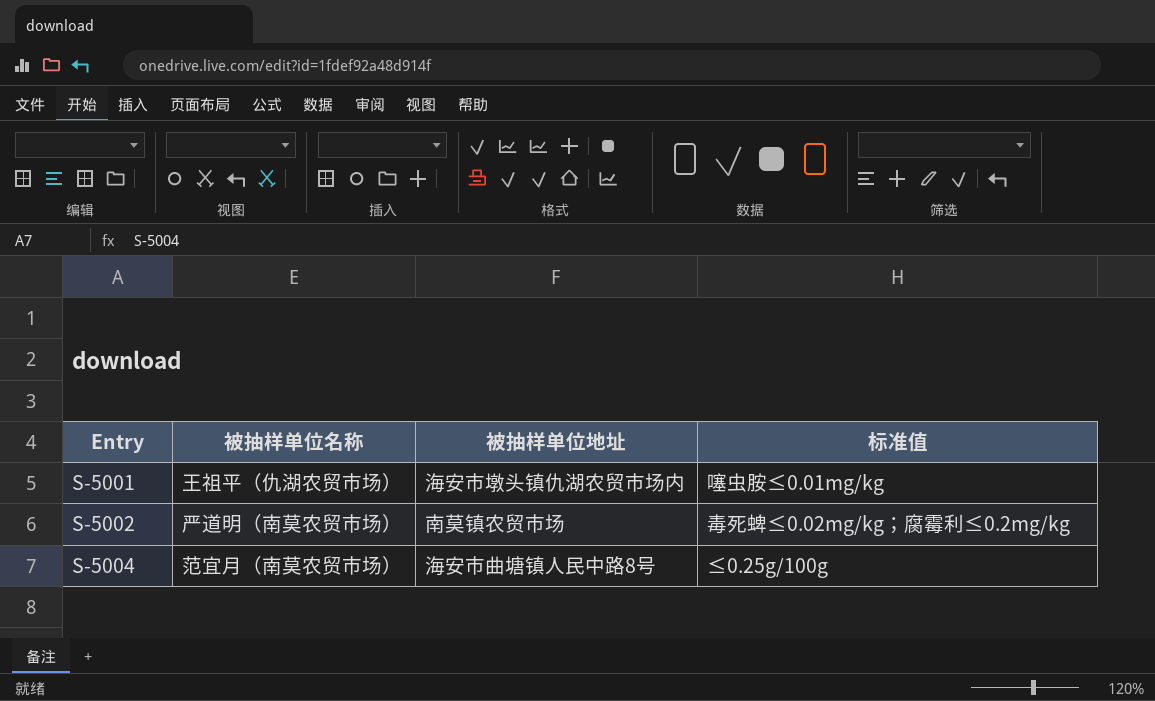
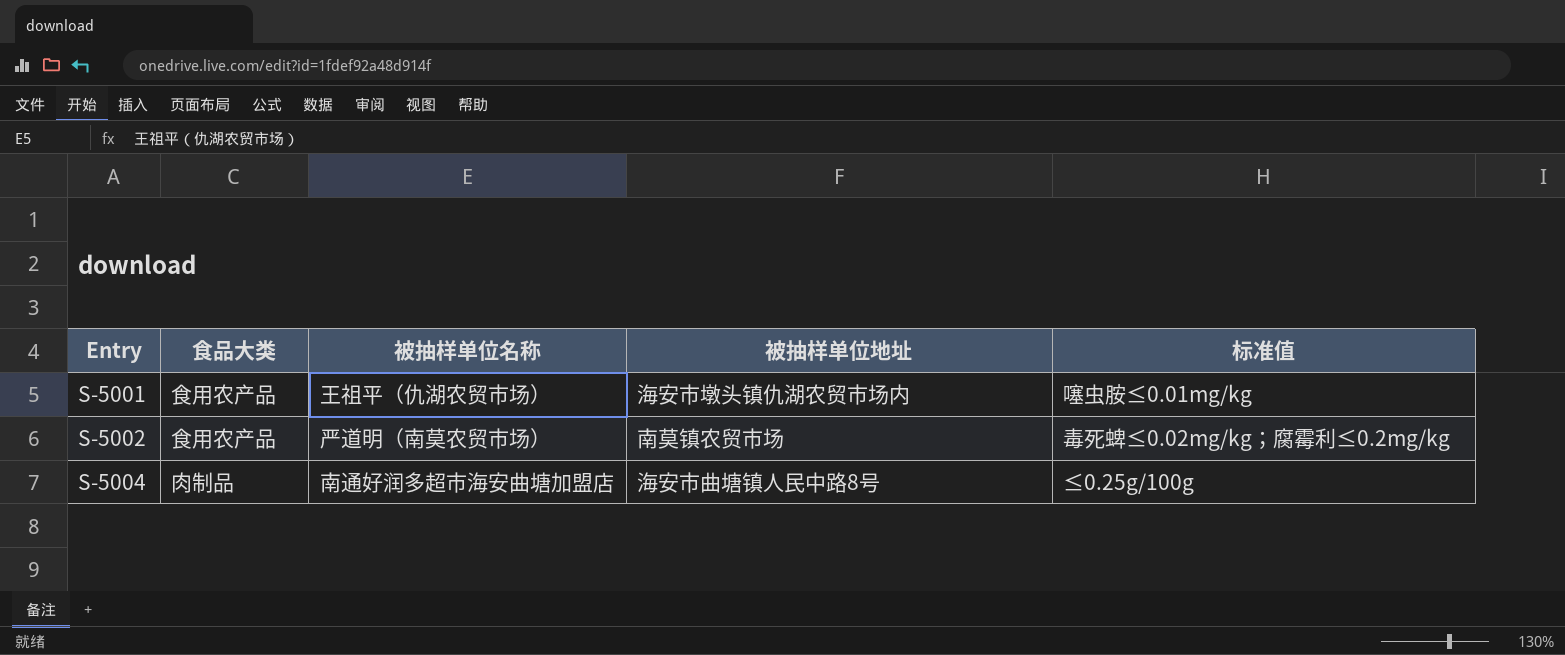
column 食品大类 | position: none -> 2
S-5004 | 被抽样单位名称: 范宜月（南莫农贸市场） -> 南通好润多超市海安曲塘加盟店

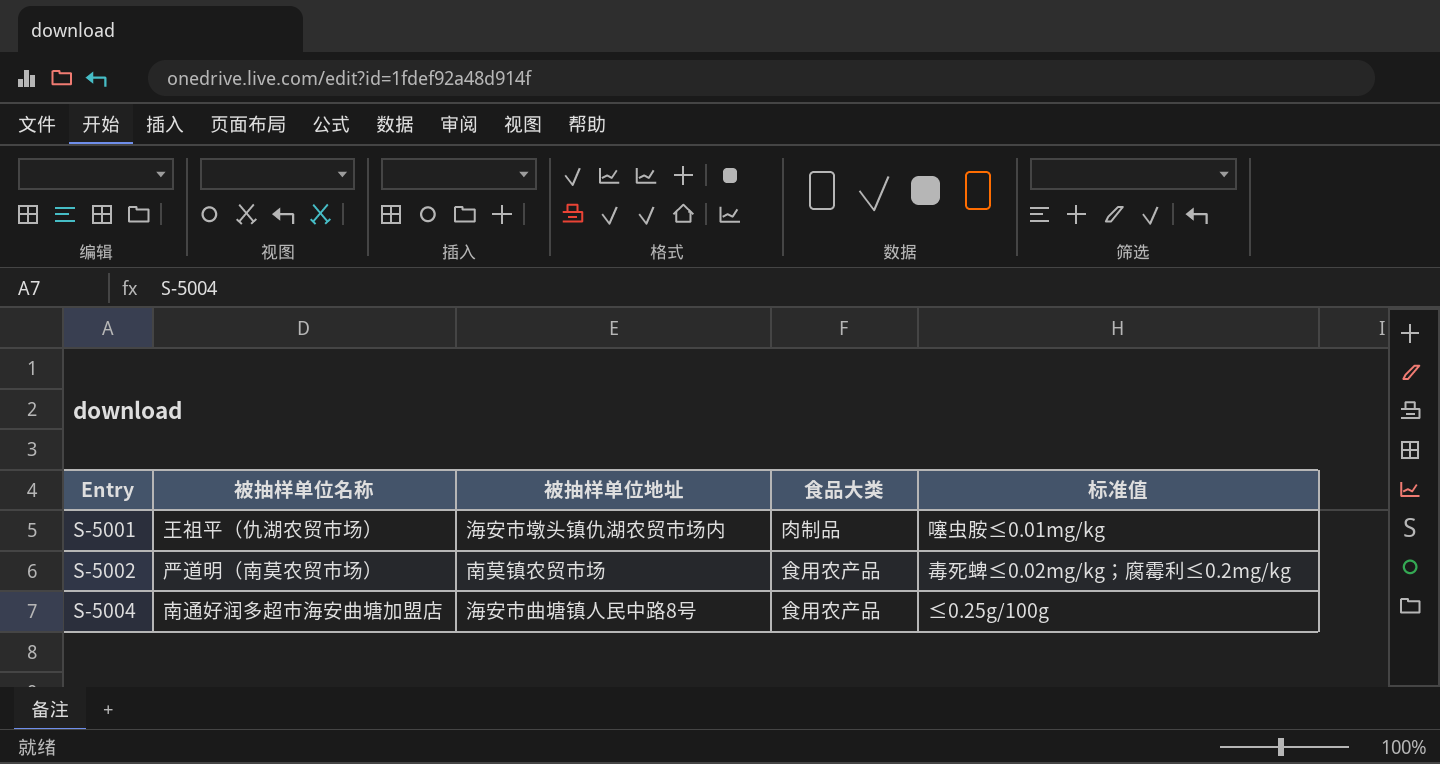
column 食品大类 | position: 2 -> 4
S-5001 | 食品大类: 食用农产品 -> 肉制品
S-5004 | 食品大类: 肉制品 -> 食用农产品

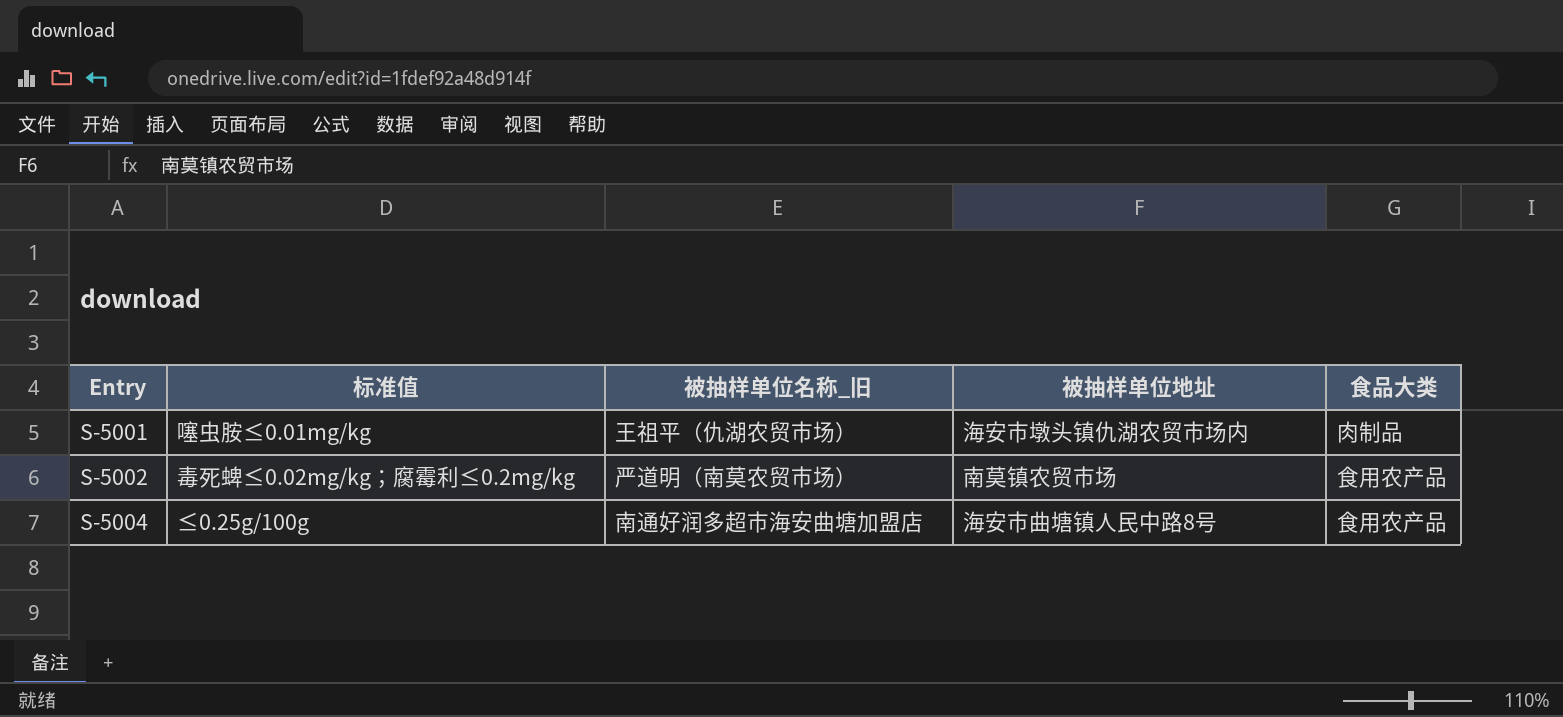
column 标准值 | position: 5 -> 2
column name: 被抽样单位名称 -> 被抽样单位名称_旧

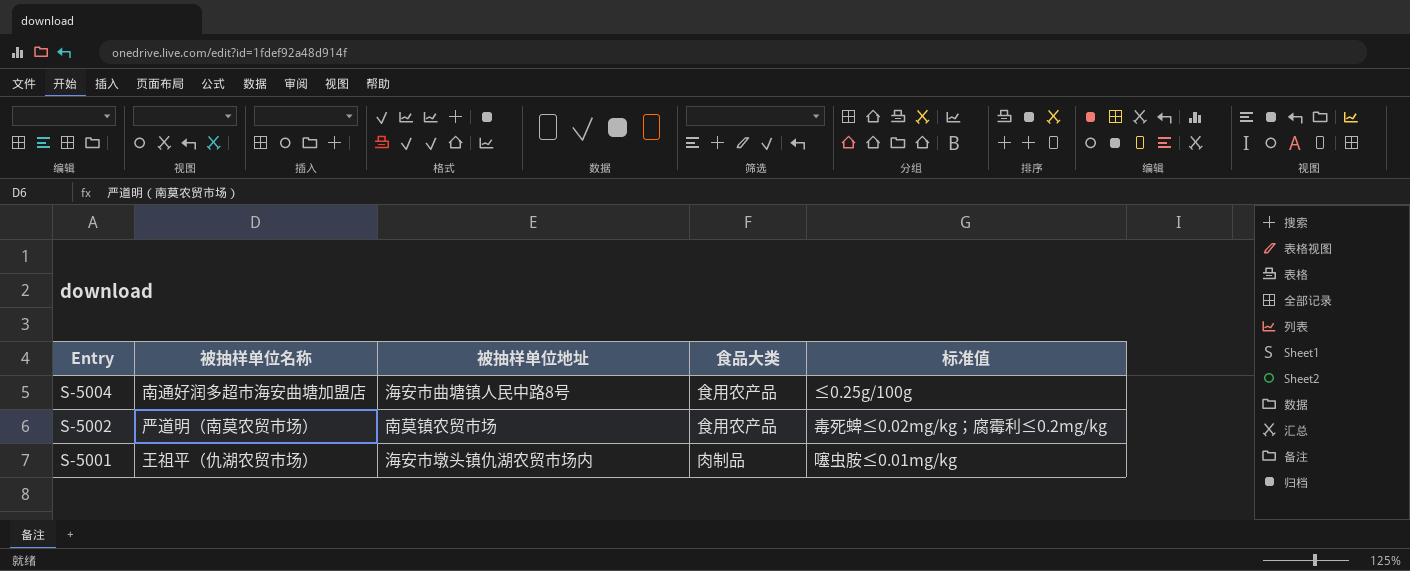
row order: Entry ascending -> Entry descending
column name: 被抽样单位名称_旧 -> 被抽样单位名称
column 标准值 | position: 2 -> 5

